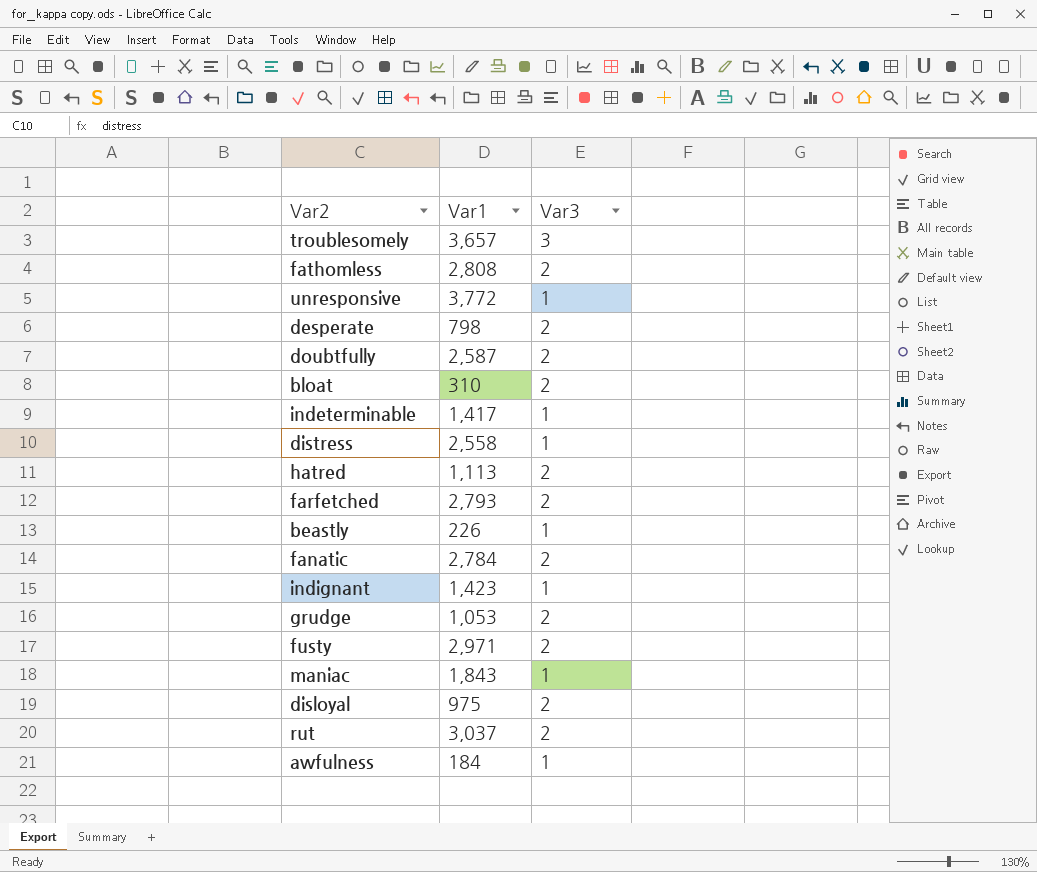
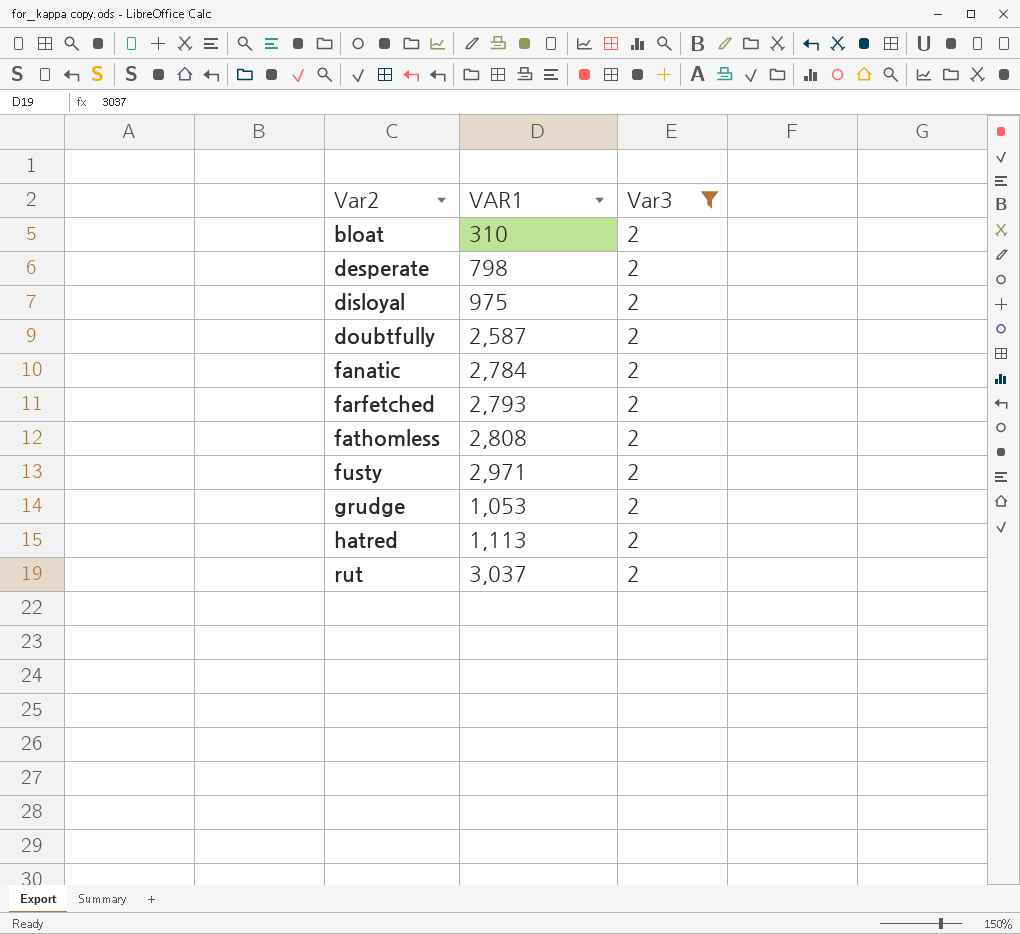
filter: none -> Var3 = 2
row order: none -> Var2 ascending
column name: Var1 -> VAR1

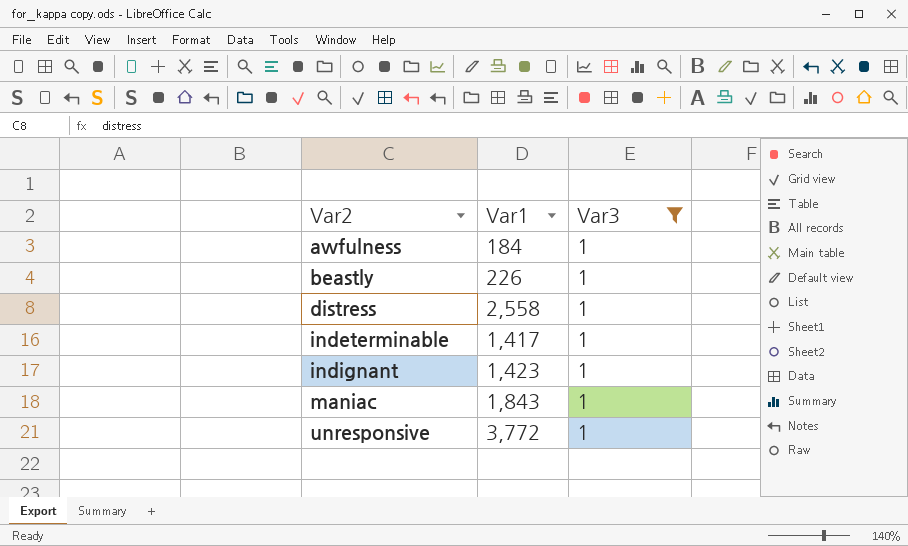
filter: Var3 = 2 -> Var3 = 1
column name: VAR1 -> Var1

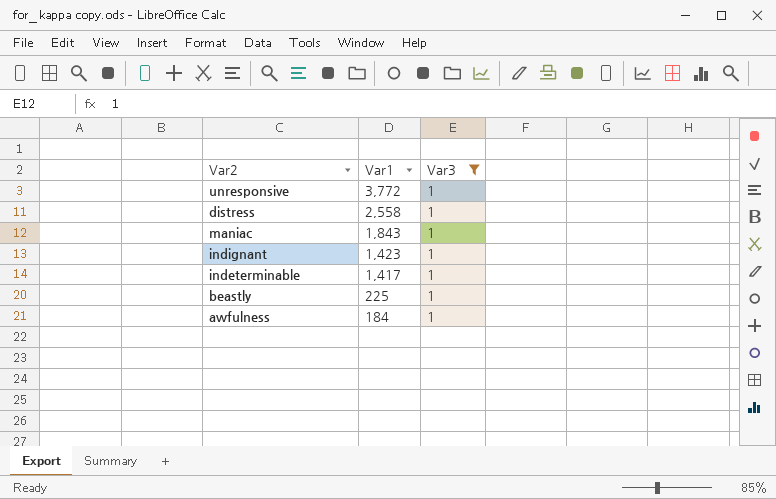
row order: Var2 ascending -> Var1 descending
beastly | Var1: 226 -> 225

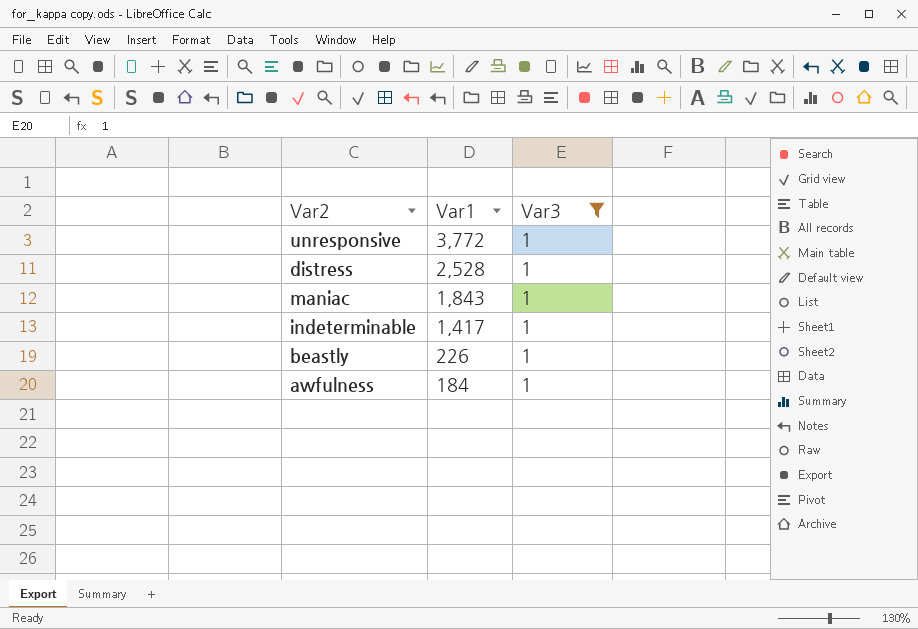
row indignant: 1,423 | 1 -> none
distress | Var1: 2,558 -> 2,528
beastly | Var1: 225 -> 226

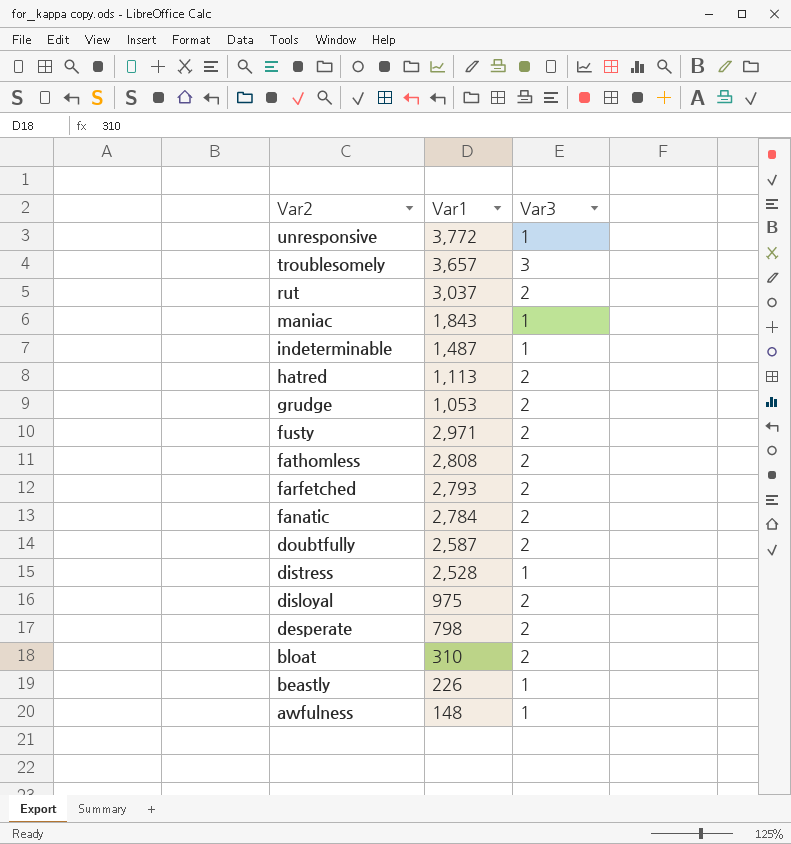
filter: Var3 = 1 -> none
row order: Var1 descending -> Var2 descending
indeterminable | Var1: 1,417 -> 1,487
awfulness | Var1: 184 -> 148

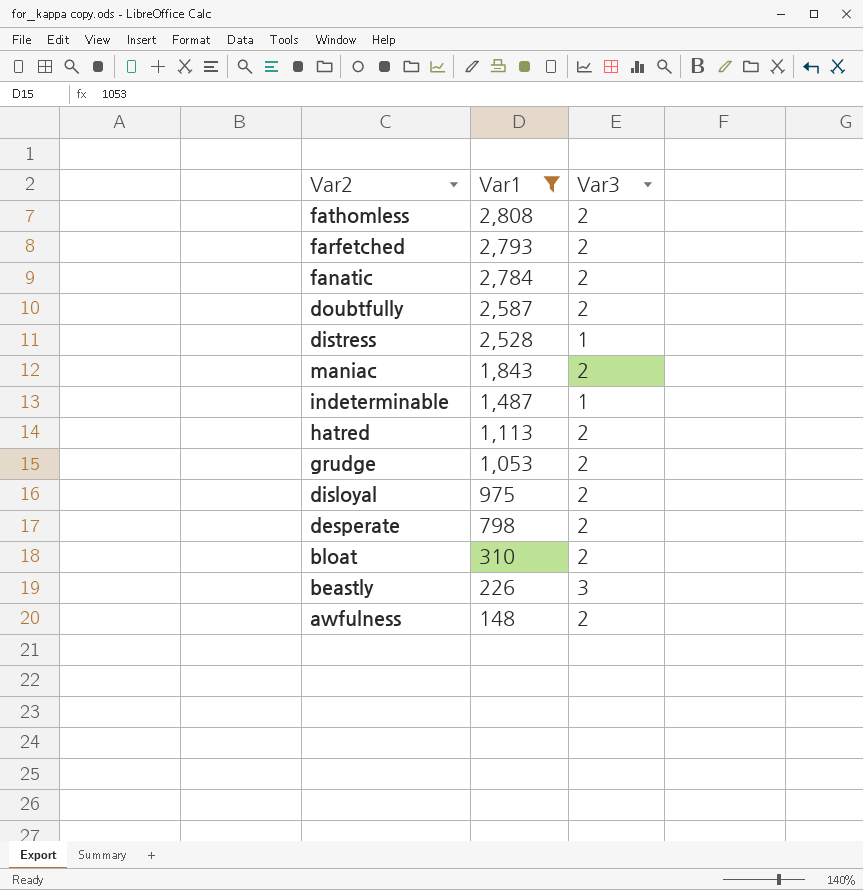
filter: none -> Var1 <= 2,808
row order: Var2 descending -> Var1 descending
maniac | Var3: 1 -> 2
beastly | Var3: 1 -> 3
awfulness | Var3: 1 -> 2

